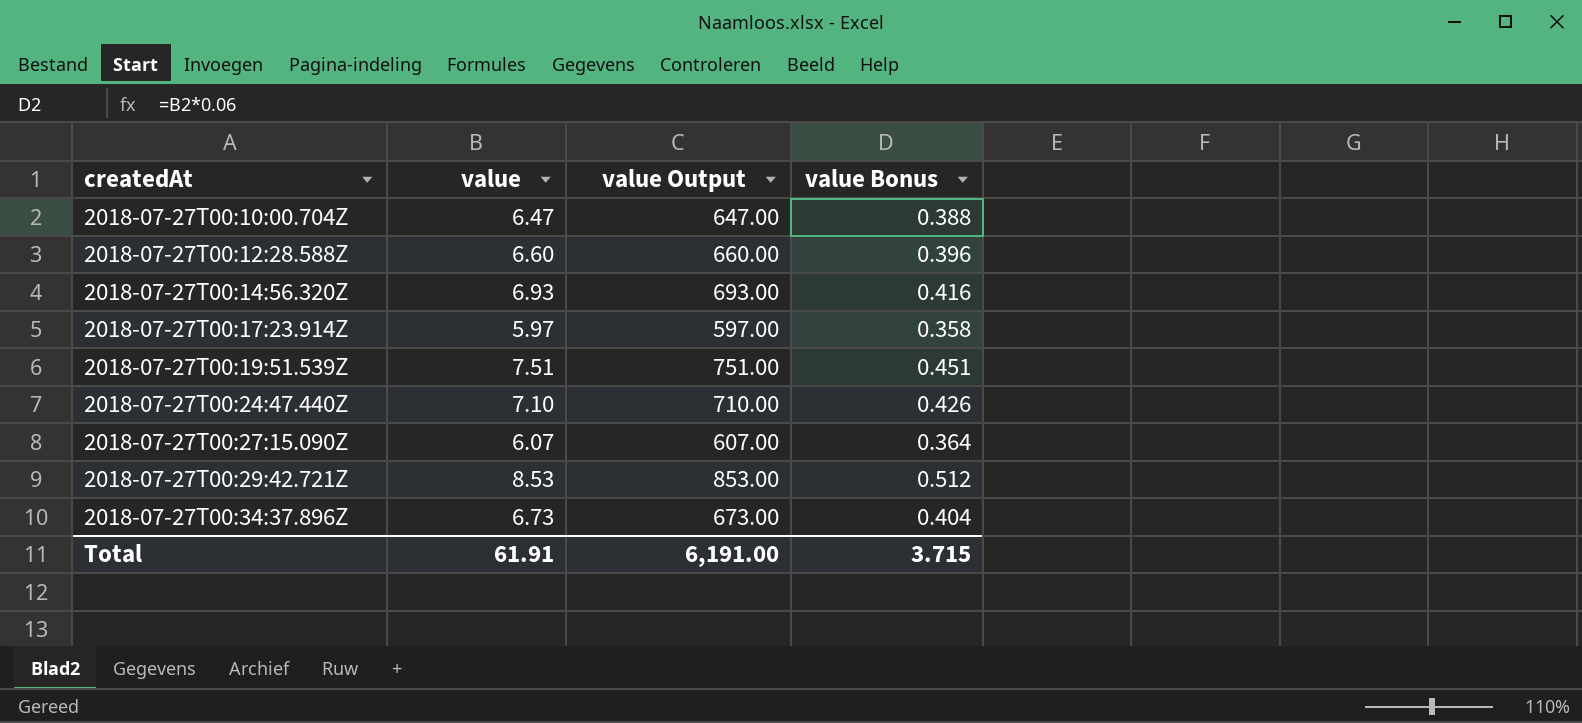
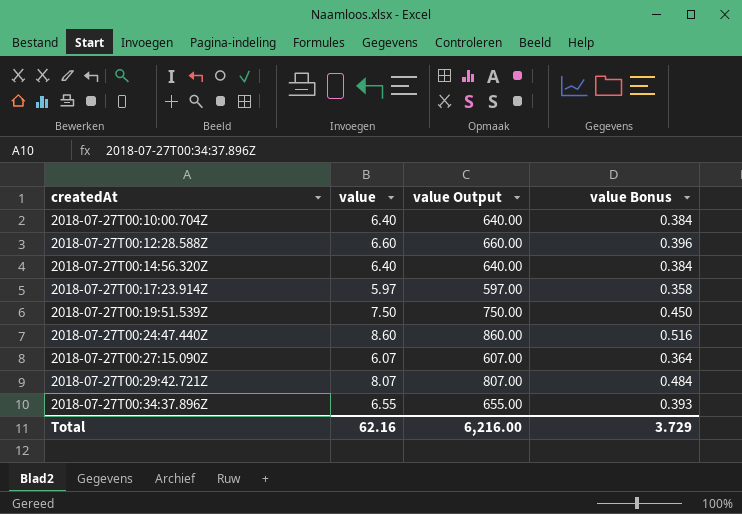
2018-07-27T00:10:00.704Z | value: 6.47 -> 6.40
2018-07-27T00:10:00.704Z | value Output: 647.00 -> 640.00
2018-07-27T00:10:00.704Z | value Bonus: 0.388 -> 0.384
2018-07-27T00:14:56.320Z | value: 6.93 -> 6.40
2018-07-27T00:14:56.320Z | value Output: 693.00 -> 640.00
2018-07-27T00:14:56.320Z | value Bonus: 0.416 -> 0.384
2018-07-27T00:19:51.539Z | value: 7.51 -> 7.50
2018-07-27T00:19:51.539Z | value Output: 751.00 -> 750.00
2018-07-27T00:19:51.539Z | value Bonus: 0.451 -> 0.450
2018-07-27T00:24:47.440Z | value: 7.10 -> 8.60
2018-07-27T00:24:47.440Z | value Output: 710.00 -> 860.00
2018-07-27T00:24:47.440Z | value Bonus: 0.426 -> 0.516
2018-07-27T00:29:42.721Z | value: 8.53 -> 8.07
2018-07-27T00:29:42.721Z | value Output: 853.00 -> 807.00
2018-07-27T00:29:42.721Z | value Bonus: 0.512 -> 0.484
2018-07-27T00:34:37.896Z | value: 6.73 -> 6.55
2018-07-27T00:34:37.896Z | value Output: 673.00 -> 655.00
2018-07-27T00:34:37.896Z | value Bonus: 0.404 -> 0.393
Total | value: 61.91 -> 62.16
Total | value Output: 6,191.00 -> 6,216.00
Total | value Bonus: 3.715 -> 3.729

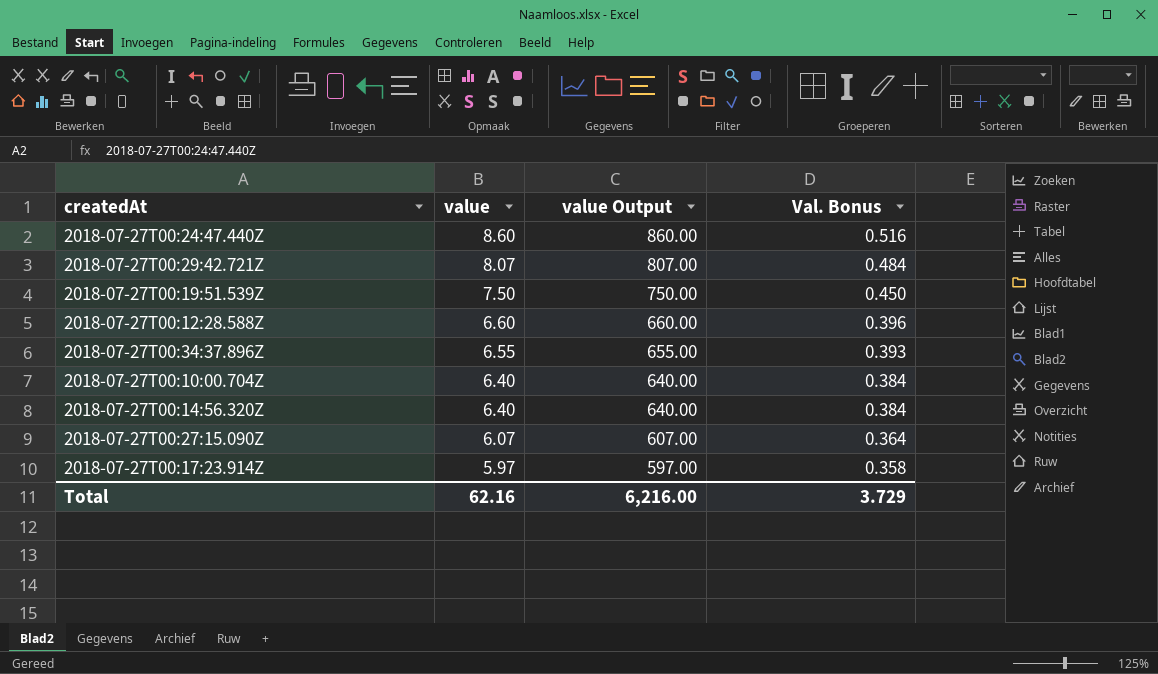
row order: createdAt ascending -> value descending
column name: value Bonus -> Val. Bonus

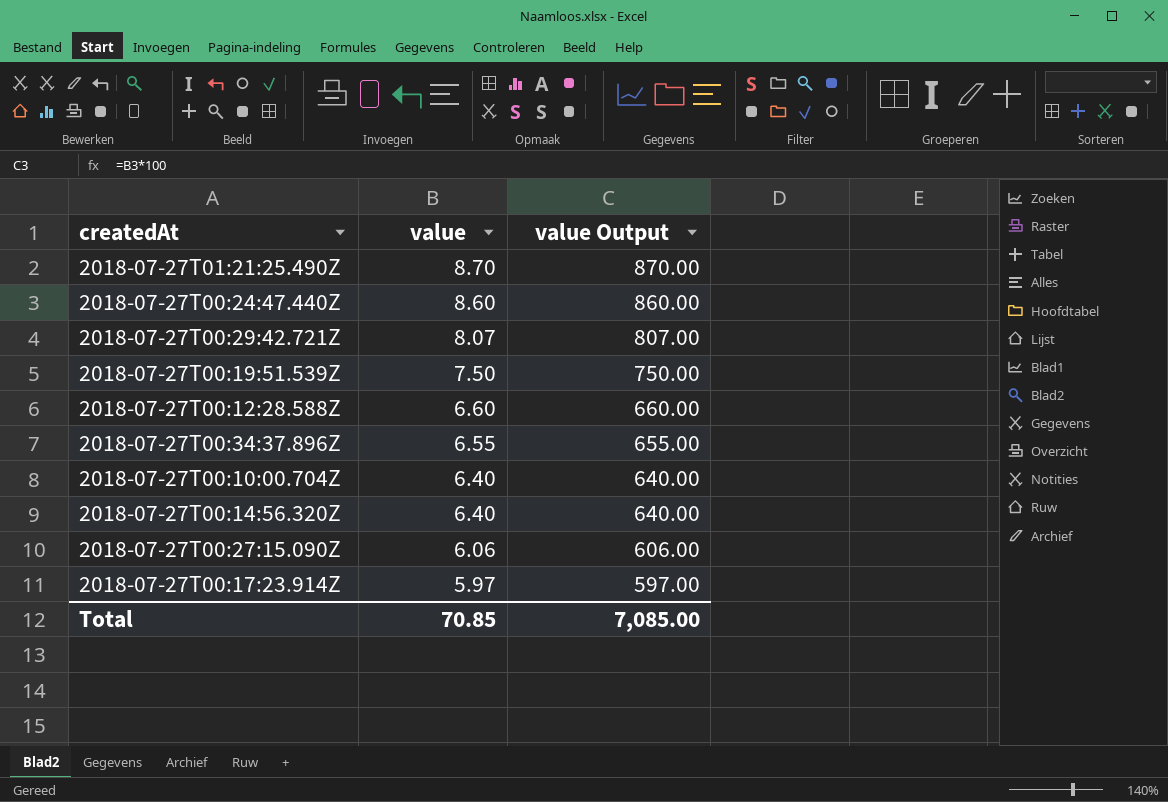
column Val. Bonus | formula: [value] * 0.06 -> none
row 2018-07-27T01:21:25.490Z: none -> 8.70 | 870.00
2018-07-27T00:27:15.090Z | value: 6.07 -> 6.06
2018-07-27T00:27:15.090Z | value Output: 607.00 -> 606.00
Total | value: 62.16 -> 70.85
Total | value Output: 6,216.00 -> 7,085.00

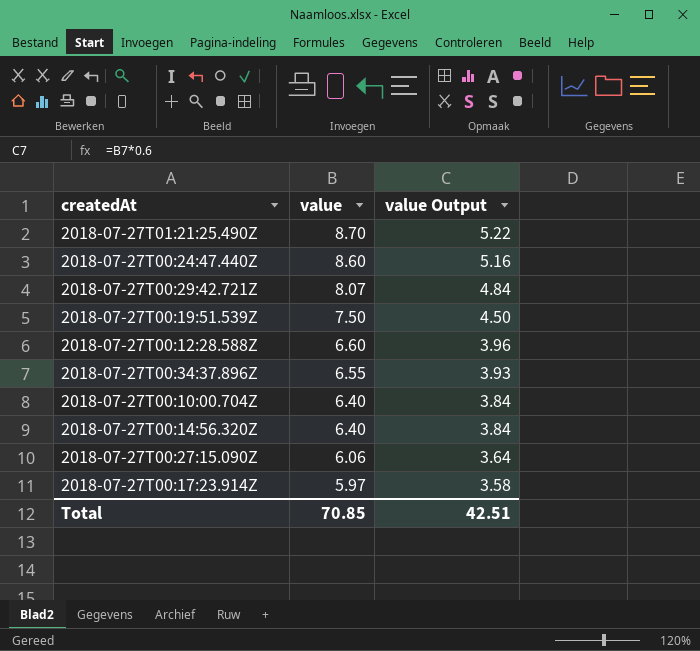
column value Output | formula: [value] * 100 -> [value] * 0.6
Total | value Output: 7,085.00 -> 42.51

